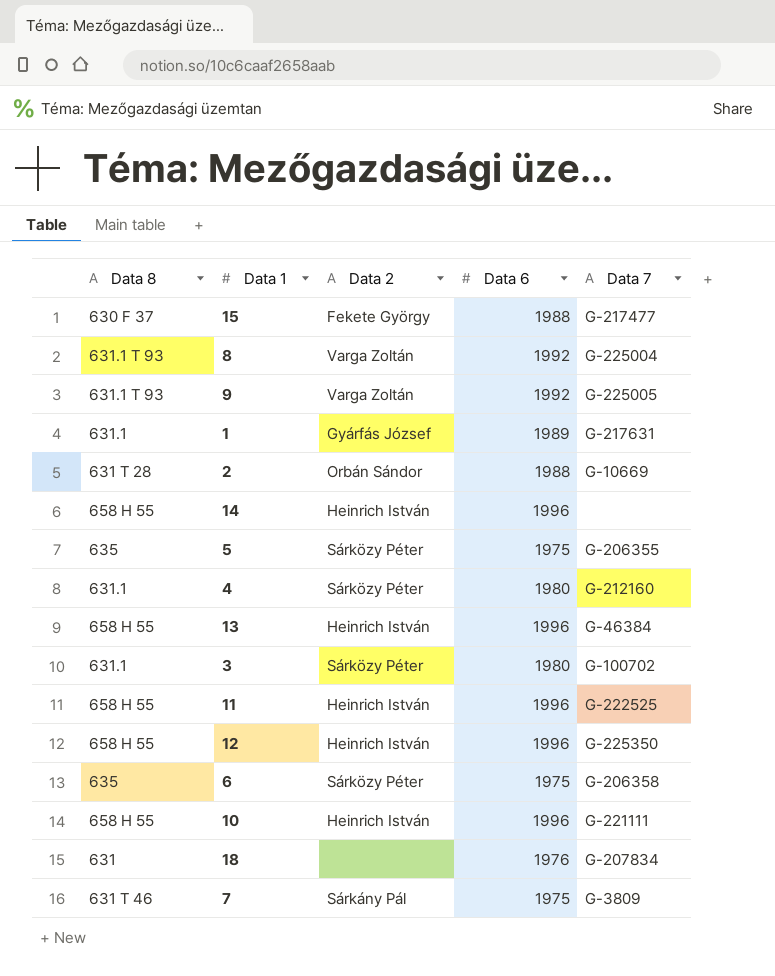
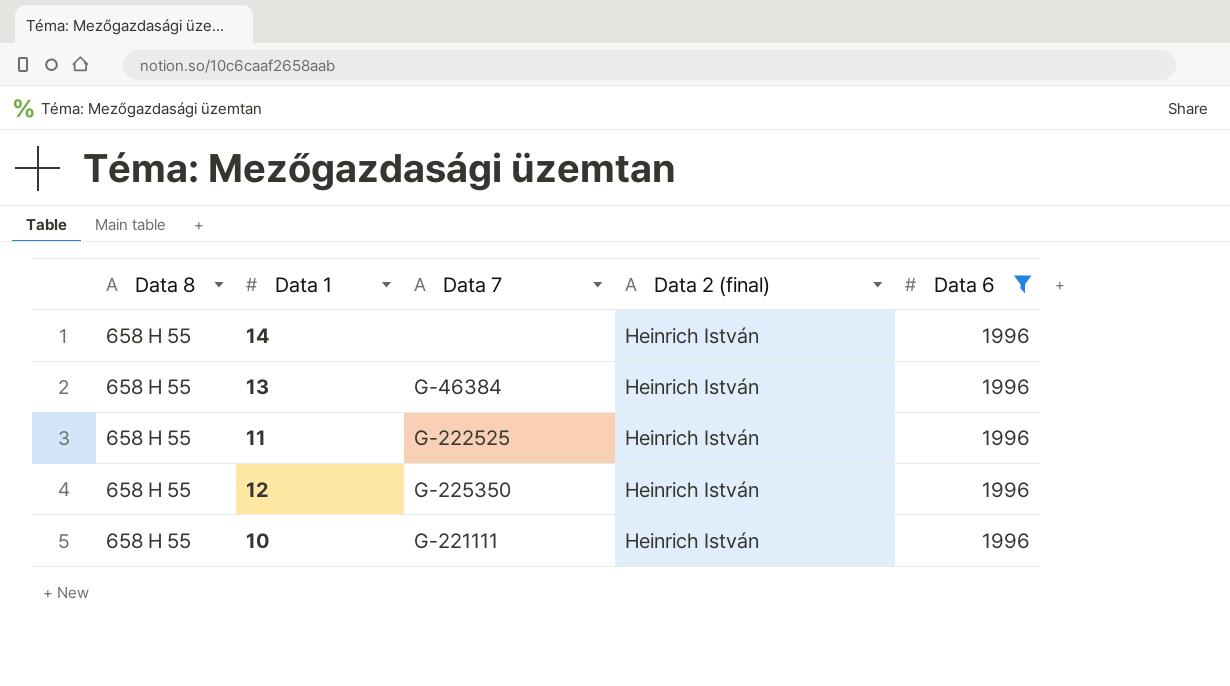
filter: none -> Data 6 = 1996
column Data 7 | position: 5 -> 3
column name: Data 2 -> Data 2 (final)

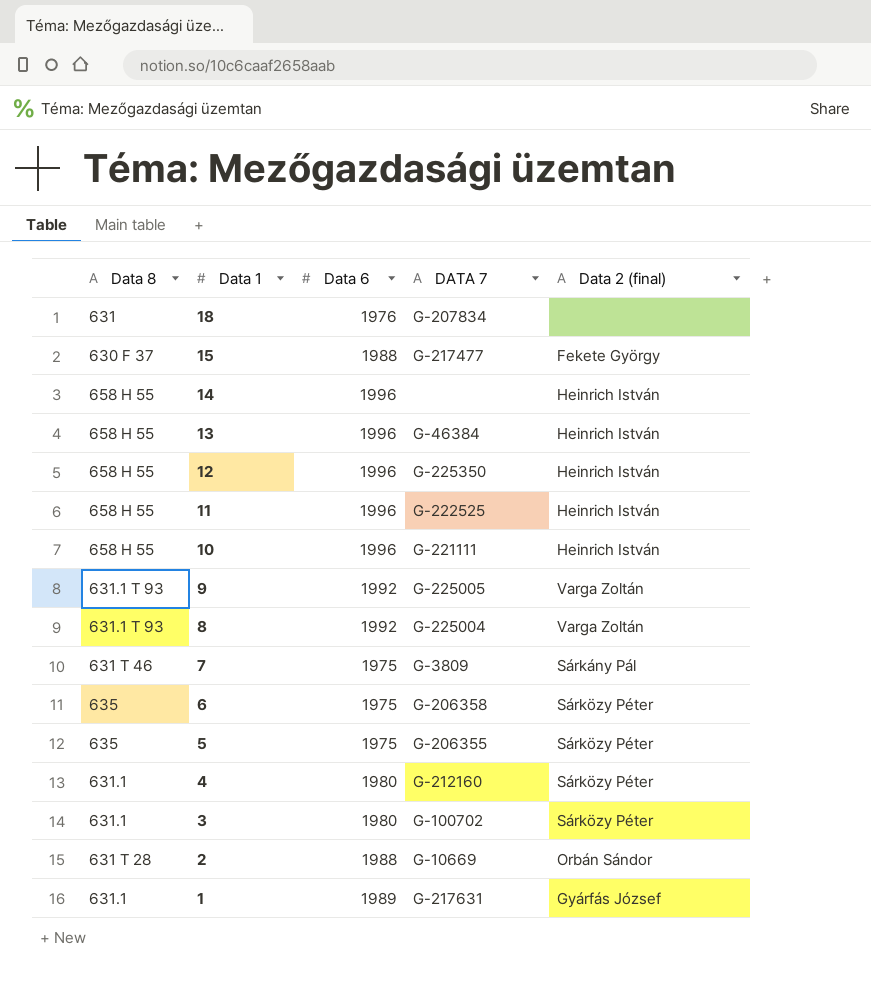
filter: Data 6 = 1996 -> none
row order: none -> Data 1 descending
column Data 6 | position: 5 -> 3
column name: Data 7 -> DATA 7

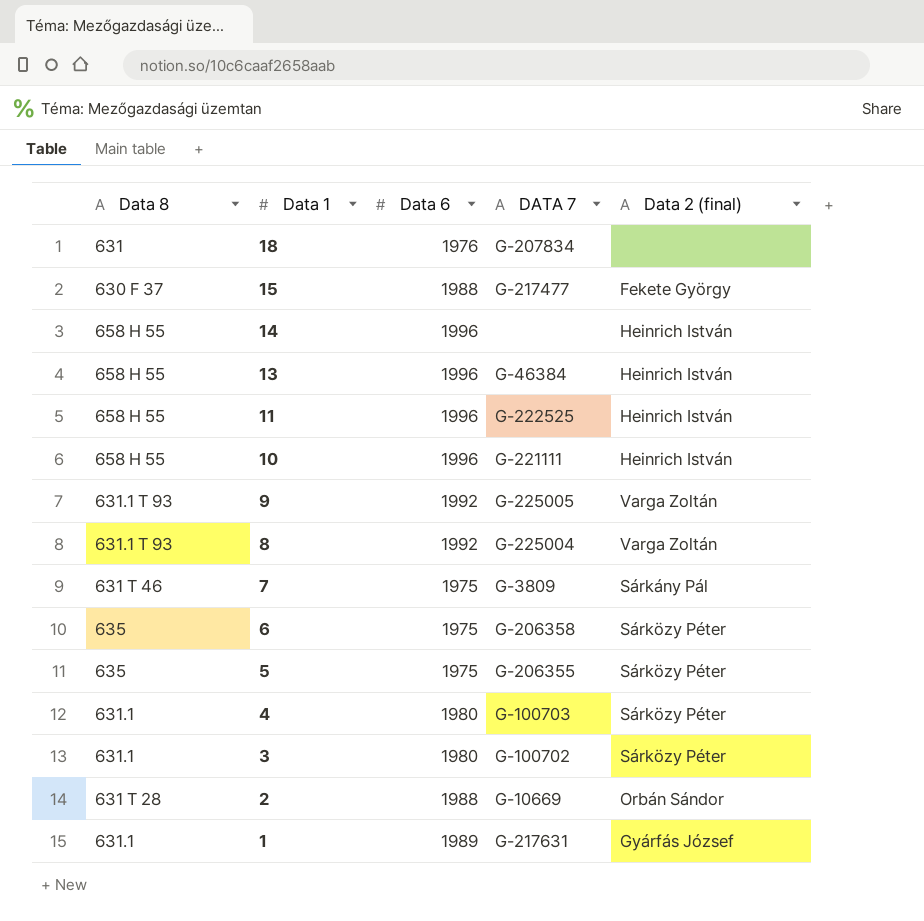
row 12: 658 H 55 | 1996 | G-225350 | Heinrich István -> none
4 | DATA 7: G-212160 -> G-100703

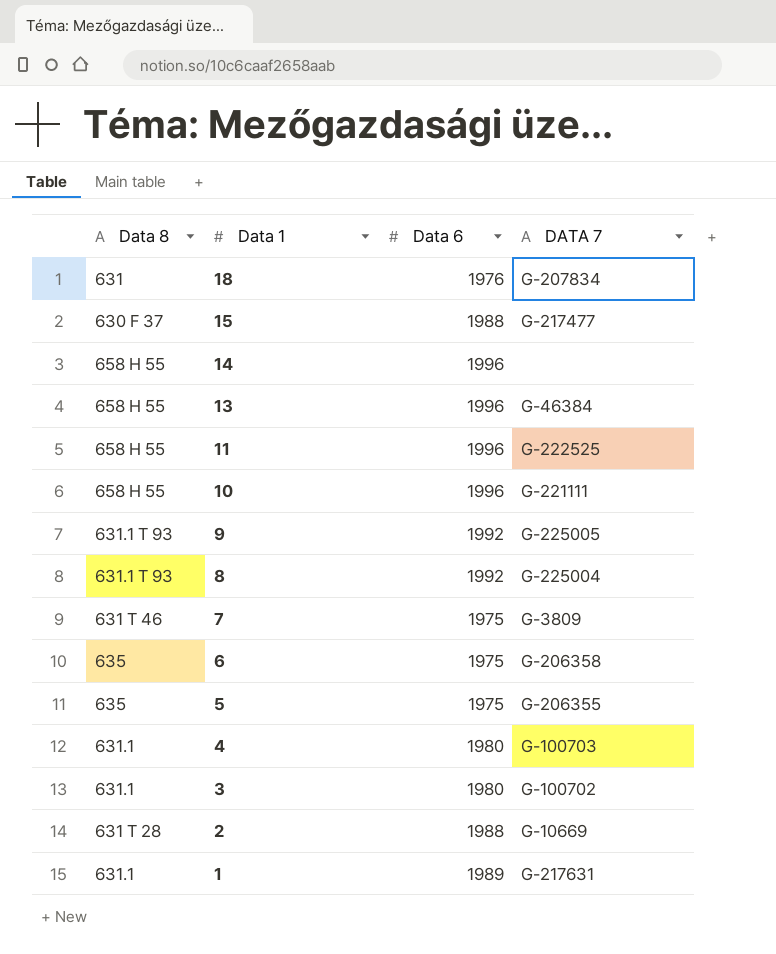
column Data 2 (final) | position: 5 -> none

